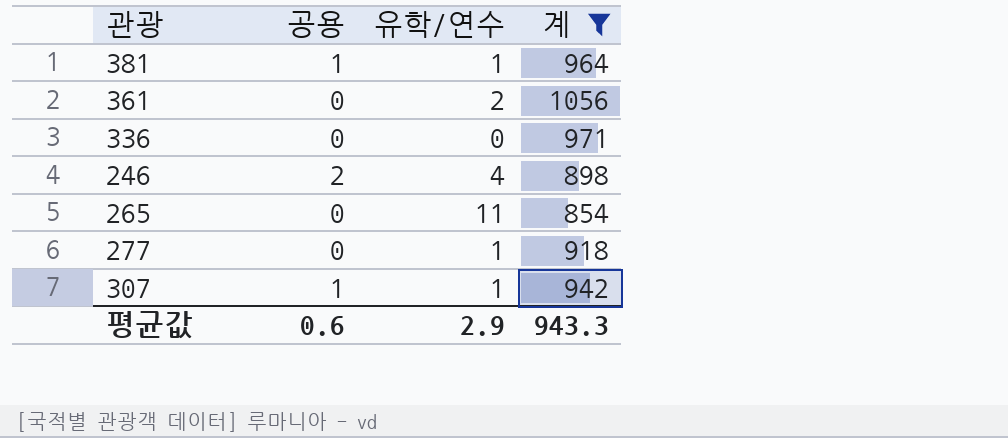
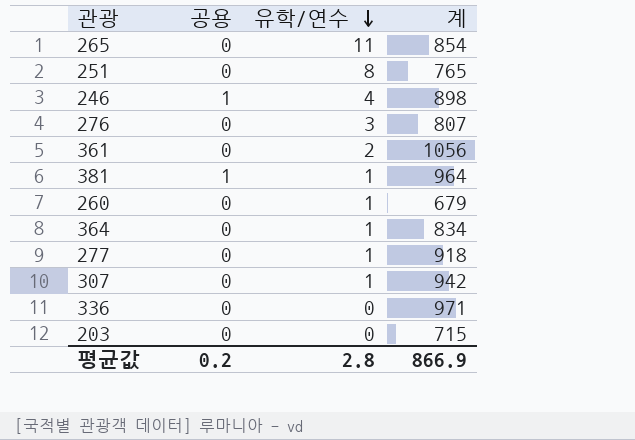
filter: 계 >= 854 -> none
row order: none -> 유학/연수 descending
246 | 공용: 2 -> 1
307 | 공용: 1 -> 0
평균값 | 공용: 0.6 -> 0.2
평균값 | 유학/연수: 2.9 -> 2.8
평균값 | 계: 943.3 -> 866.9

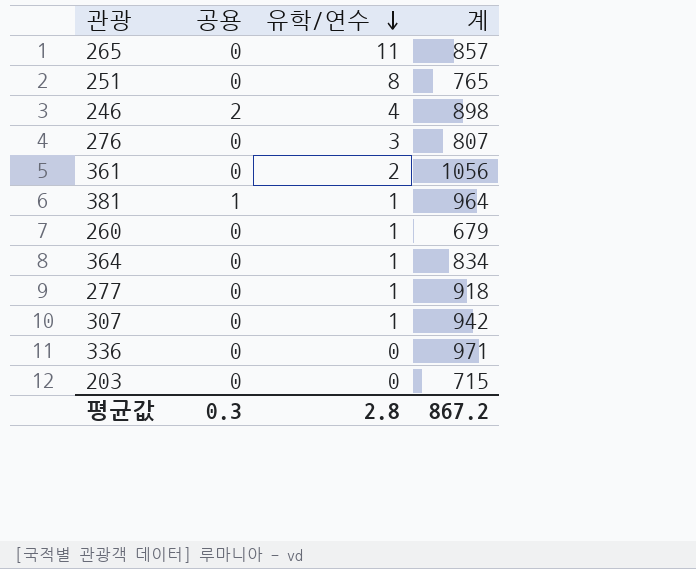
265 | 계: 854 -> 857
246 | 공용: 1 -> 2
평균값 | 공용: 0.2 -> 0.3
평균값 | 계: 866.9 -> 867.2

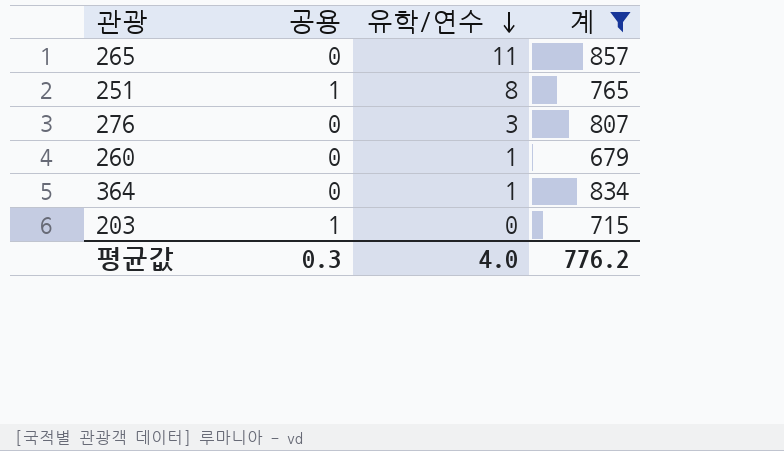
filter: none -> 계 <= 857
251 | 공용: 0 -> 1
203 | 공용: 0 -> 1
평균값 | 유학/연수: 2.8 -> 4.0
평균값 | 계: 867.2 -> 776.2

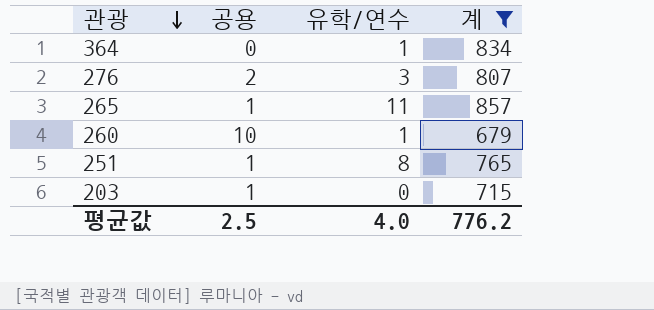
row order: 유학/연수 descending -> 관광 descending
276 | 공용: 0 -> 2
265 | 공용: 0 -> 1
260 | 공용: 0 -> 10
평균값 | 공용: 0.3 -> 2.5

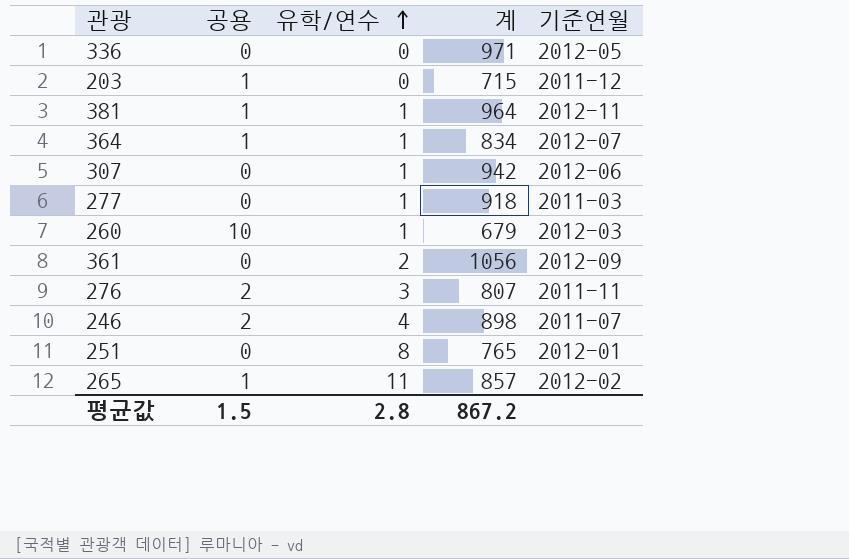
filter: 계 <= 857 -> none
row order: 관광 descending -> 유학/연수 ascending
column 기준연월 | position: none -> 5
364 | 공용: 0 -> 1
251 | 공용: 1 -> 0
평균값 | 공용: 2.5 -> 1.5
평균값 | 유학/연수: 4.0 -> 2.8
평균값 | 계: 776.2 -> 867.2

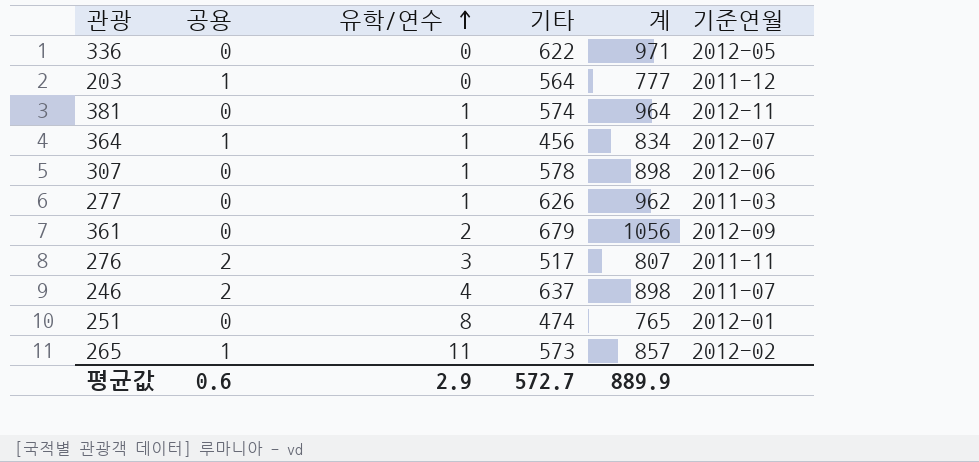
column 기타 | position: none -> 4
row 260: 10 | 1 | 679 | 2012-03 -> none
203 | 계: 715 -> 777
381 | 공용: 1 -> 0
307 | 계: 942 -> 898
277 | 계: 918 -> 962
평균값 | 공용: 1.5 -> 0.6
평균값 | 유학/연수: 2.8 -> 2.9
평균값 | 계: 867.2 -> 889.9

